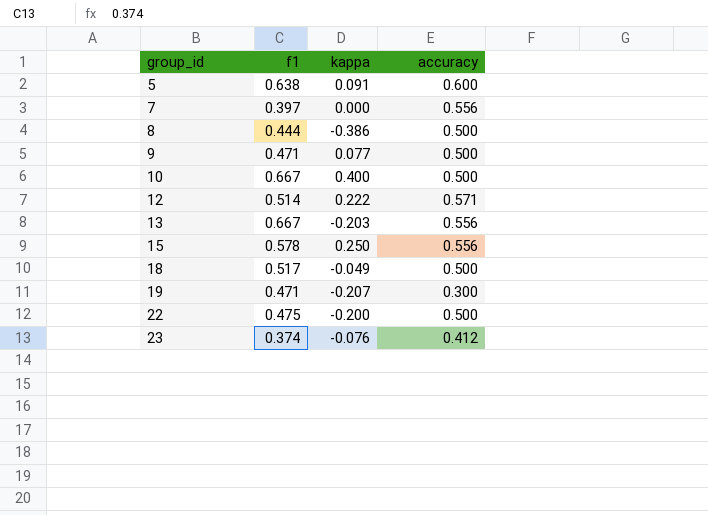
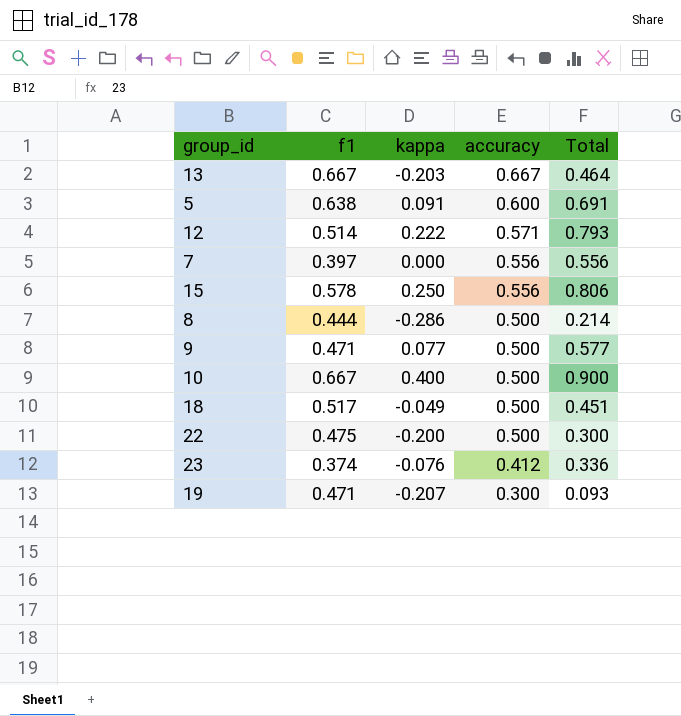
row order: group_id ascending -> accuracy descending
column Total | formula: none -> [kappa] + [accuracy]
13 | accuracy: 0.556 -> 0.667
8 | kappa: -0.386 -> -0.286

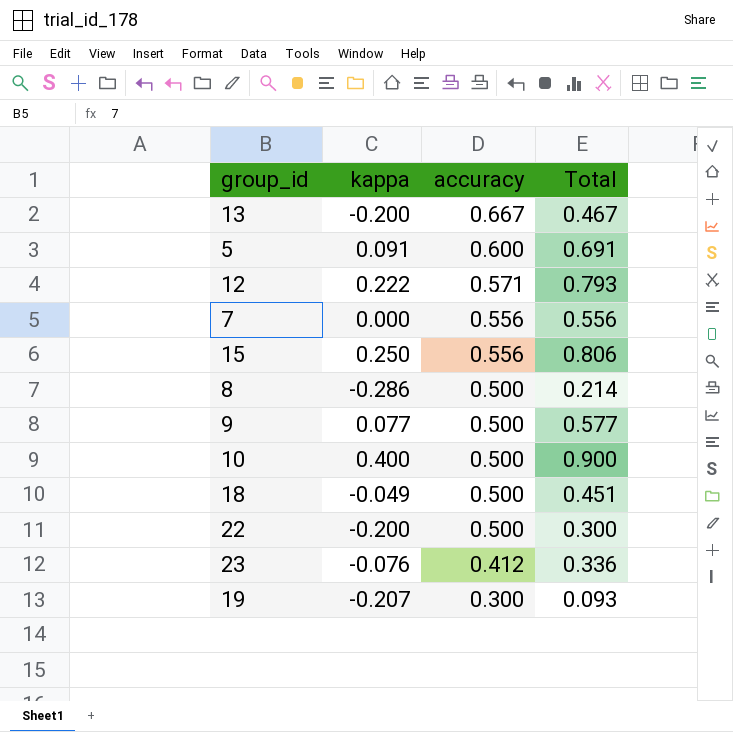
column f1 | position: 2 -> none
13 | kappa: -0.203 -> -0.200
13 | Total: 0.464 -> 0.467

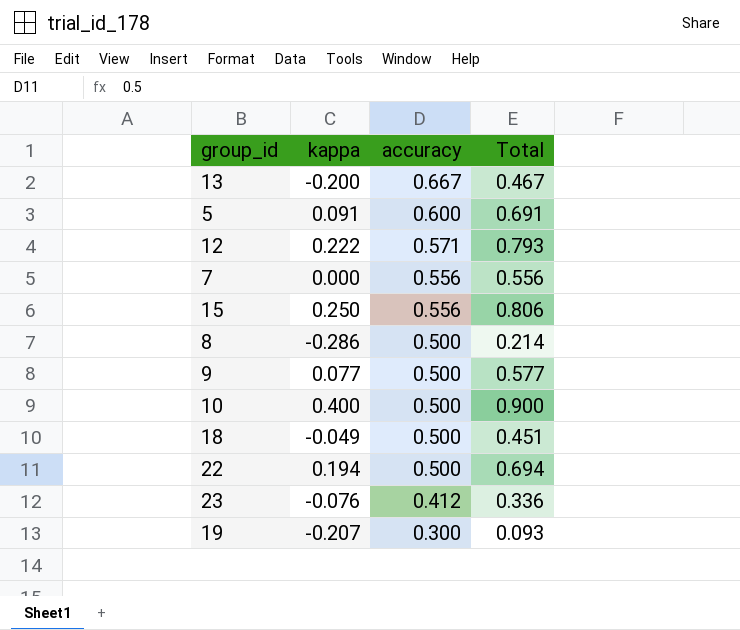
22 | kappa: -0.200 -> 0.194
22 | Total: 0.300 -> 0.694

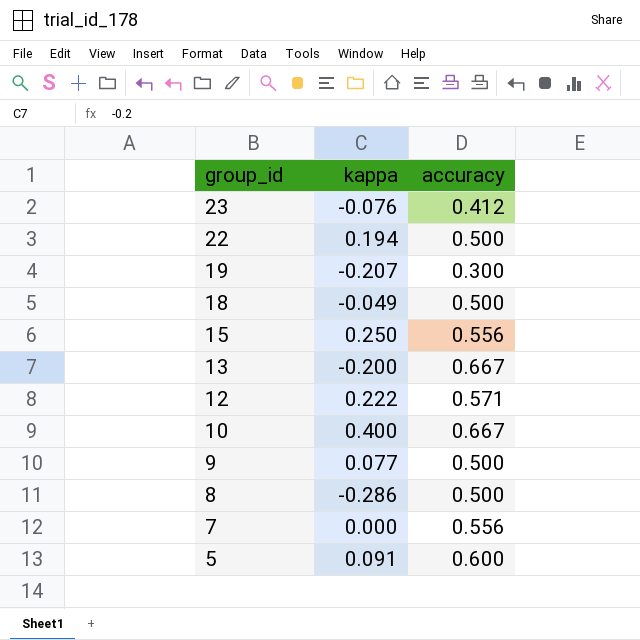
row order: accuracy descending -> group_id descending
column Total | formula: [kappa] + [accuracy] -> none
10 | accuracy: 0.500 -> 0.667

